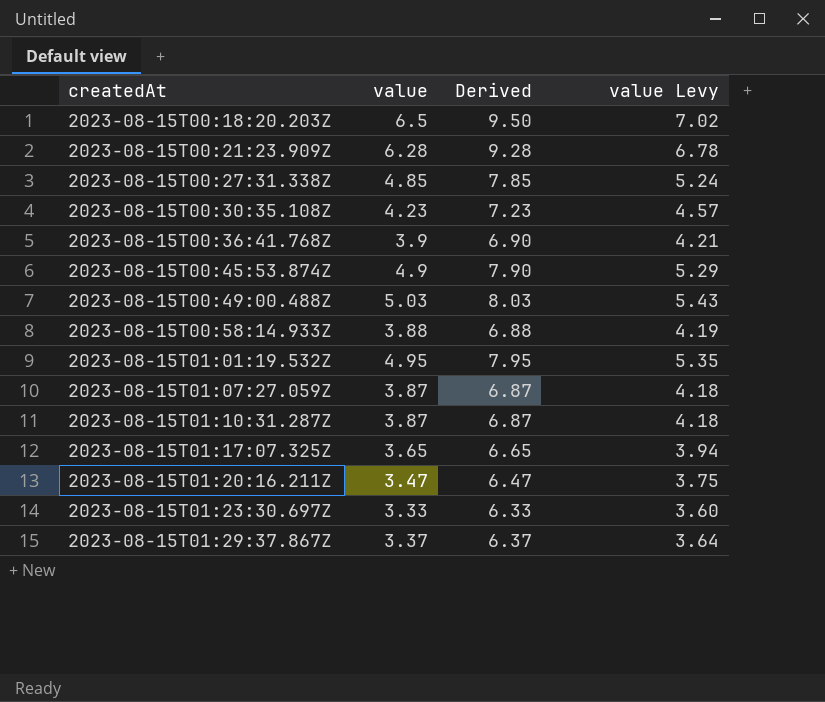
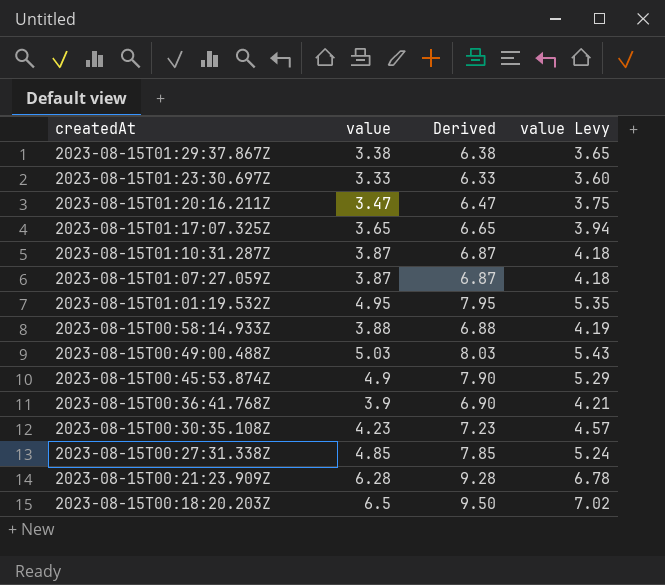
row order: createdAt ascending -> createdAt descending
2023-08-15T01:29:37.867Z | value: 3.37 -> 3.38
2023-08-15T01:29:37.867Z | Derived: 6.37 -> 6.38
2023-08-15T01:29:37.867Z | value Levy: 3.64 -> 3.65

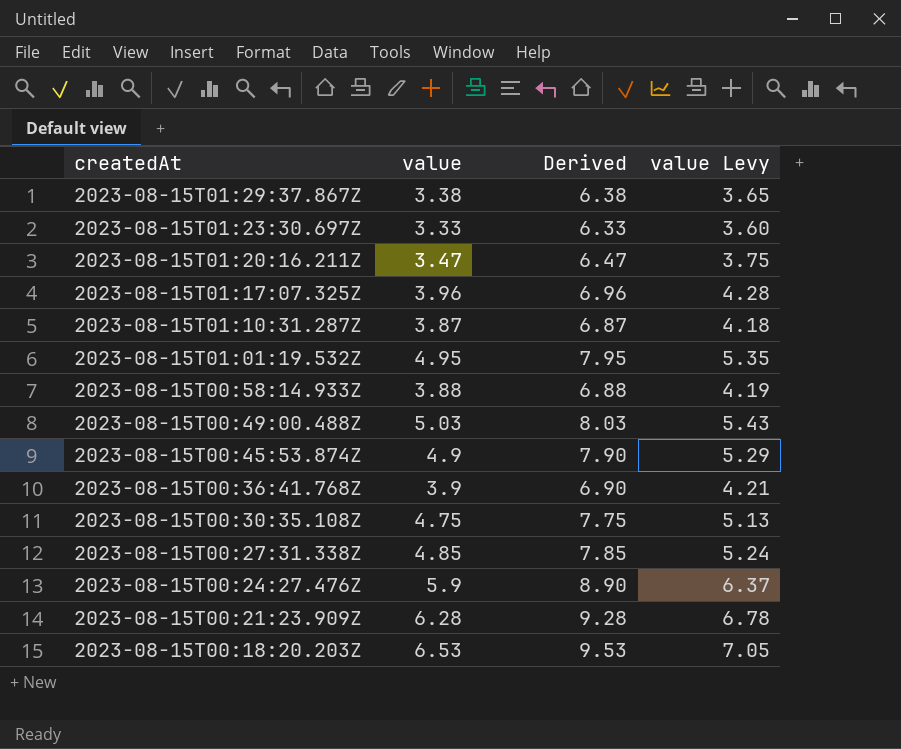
row 2023-08-15T01:07:27.059Z: 3.87 | 6.87 | 4.18 -> none
2023-08-15T01:17:07.325Z | value: 3.65 -> 3.96
2023-08-15T01:17:07.325Z | Derived: 6.65 -> 6.96
2023-08-15T01:17:07.325Z | value Levy: 3.94 -> 4.28
2023-08-15T00:30:35.108Z | value: 4.23 -> 4.75
2023-08-15T00:30:35.108Z | Derived: 7.23 -> 7.75
2023-08-15T00:30:35.108Z | value Levy: 4.57 -> 5.13
row 2023-08-15T00:24:27.476Z: none -> 5.9 | 8.90 | 6.37
2023-08-15T00:18:20.203Z | value: 6.5 -> 6.53
2023-08-15T00:18:20.203Z | Derived: 9.50 -> 9.53
2023-08-15T00:18:20.203Z | value Levy: 7.02 -> 7.05

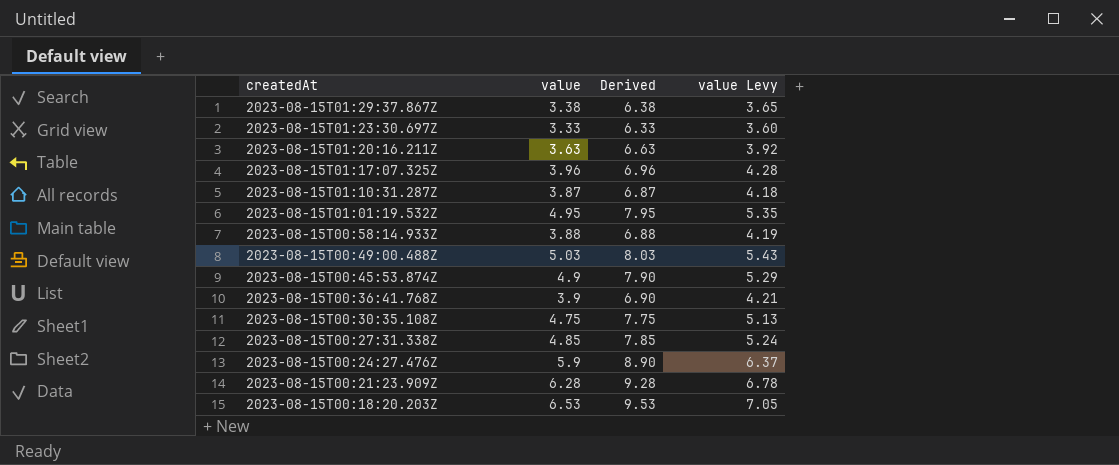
2023-08-15T01:20:16.211Z | value: 3.47 -> 3.63
2023-08-15T01:20:16.211Z | Derived: 6.47 -> 6.63
2023-08-15T01:20:16.211Z | value Levy: 3.75 -> 3.92

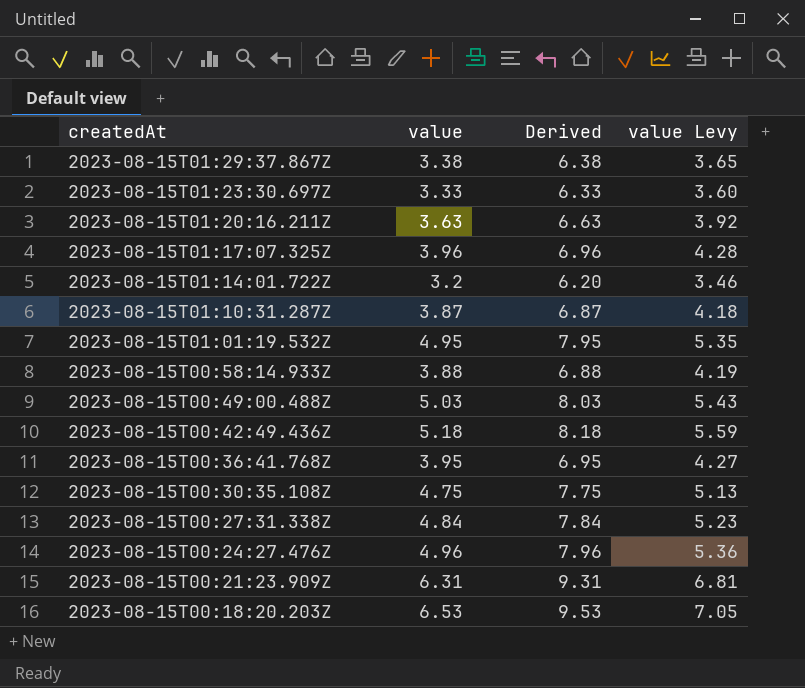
row 2023-08-15T00:45:53.874Z: 4.9 | 7.90 | 5.29 -> none
row 2023-08-15T01:14:01.722Z: none -> 3.2 | 6.20 | 3.46
row 2023-08-15T00:42:49.436Z: none -> 5.18 | 8.18 | 5.59
2023-08-15T00:36:41.768Z | value: 3.9 -> 3.95
2023-08-15T00:36:41.768Z | Derived: 6.90 -> 6.95
2023-08-15T00:36:41.768Z | value Levy: 4.21 -> 4.27
2023-08-15T00:27:31.338Z | value: 4.85 -> 4.84
2023-08-15T00:27:31.338Z | Derived: 7.85 -> 7.84
2023-08-15T00:27:31.338Z | value Levy: 5.24 -> 5.23
2023-08-15T00:24:27.476Z | value: 5.9 -> 4.96
2023-08-15T00:24:27.476Z | Derived: 8.90 -> 7.96
2023-08-15T00:24:27.476Z | value Levy: 6.37 -> 5.36
2023-08-15T00:21:23.909Z | value: 6.28 -> 6.31
2023-08-15T00:21:23.909Z | Derived: 9.28 -> 9.31
2023-08-15T00:21:23.909Z | value Levy: 6.78 -> 6.81

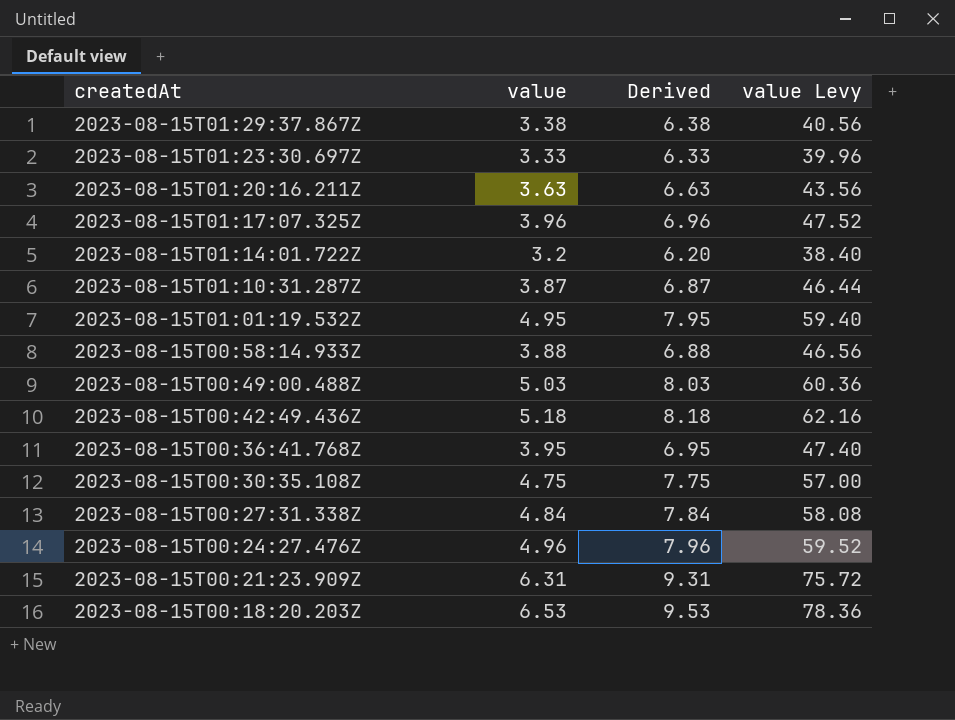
column value Levy | formula: [value] * 1.08 -> [value] * 12

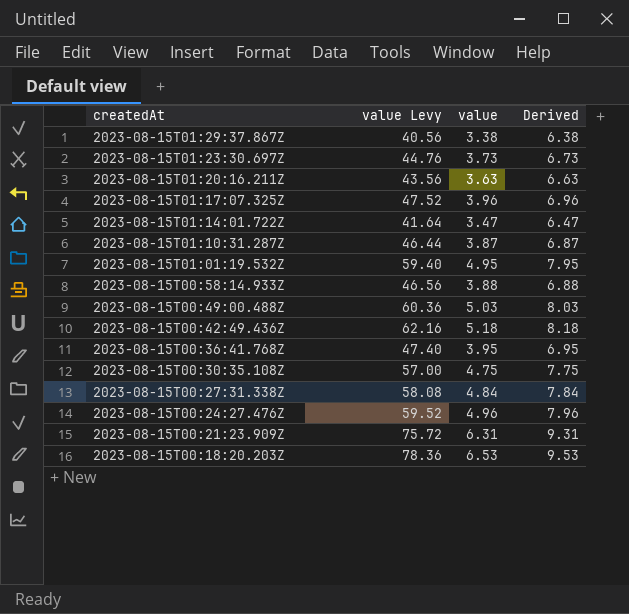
column value Levy | position: 4 -> 2
2023-08-15T01:23:30.697Z | value Levy: 39.96 -> 44.76
2023-08-15T01:23:30.697Z | value: 3.33 -> 3.73
2023-08-15T01:23:30.697Z | Derived: 6.33 -> 6.73
2023-08-15T01:14:01.722Z | value Levy: 38.40 -> 41.64
2023-08-15T01:14:01.722Z | value: 3.2 -> 3.47
2023-08-15T01:14:01.722Z | Derived: 6.20 -> 6.47

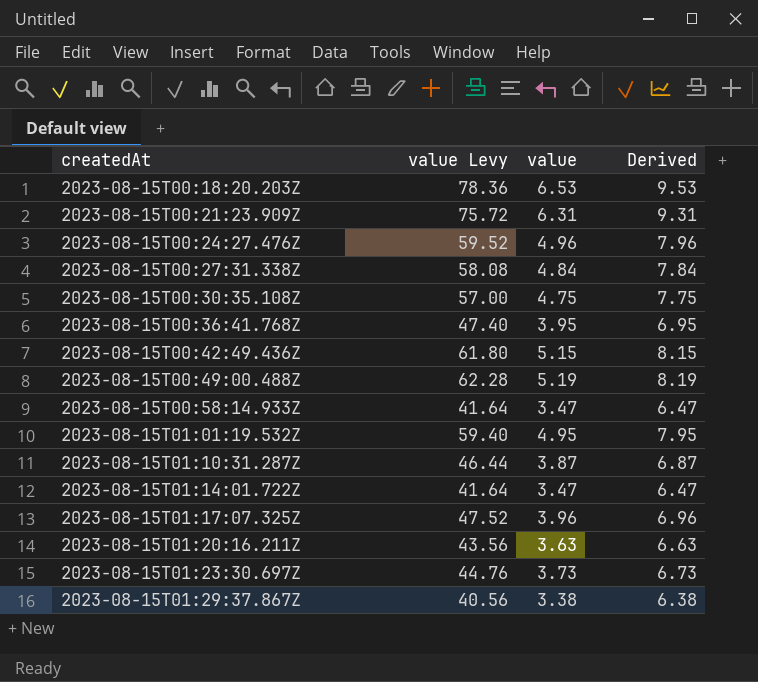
row order: createdAt descending -> createdAt ascending
2023-08-15T00:42:49.436Z | value Levy: 62.16 -> 61.80
2023-08-15T00:42:49.436Z | value: 5.18 -> 5.15
2023-08-15T00:42:49.436Z | Derived: 8.18 -> 8.15
2023-08-15T00:49:00.488Z | value Levy: 60.36 -> 62.28
2023-08-15T00:49:00.488Z | value: 5.03 -> 5.19
2023-08-15T00:49:00.488Z | Derived: 8.03 -> 8.19
2023-08-15T00:58:14.933Z | value Levy: 46.56 -> 41.64
2023-08-15T00:58:14.933Z | value: 3.88 -> 3.47
2023-08-15T00:58:14.933Z | Derived: 6.88 -> 6.47

